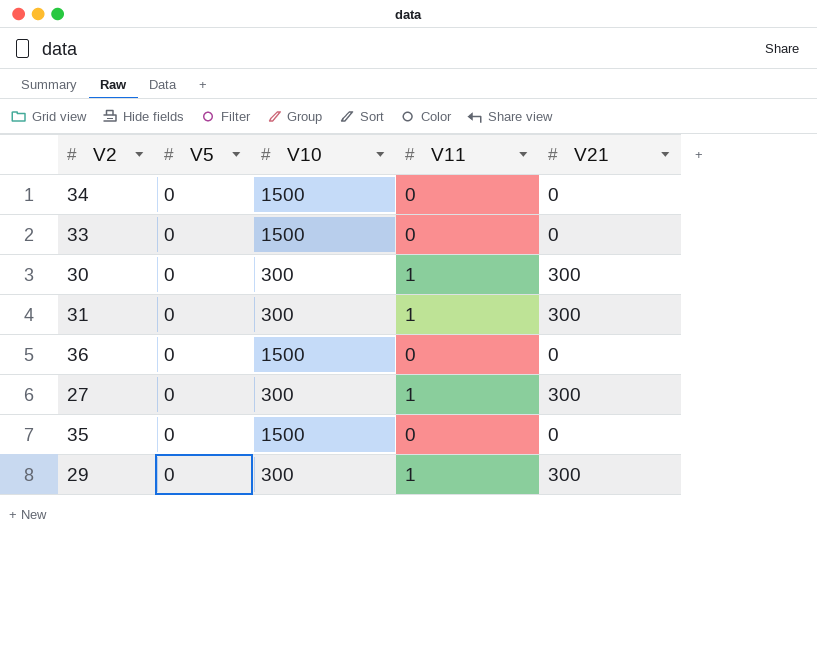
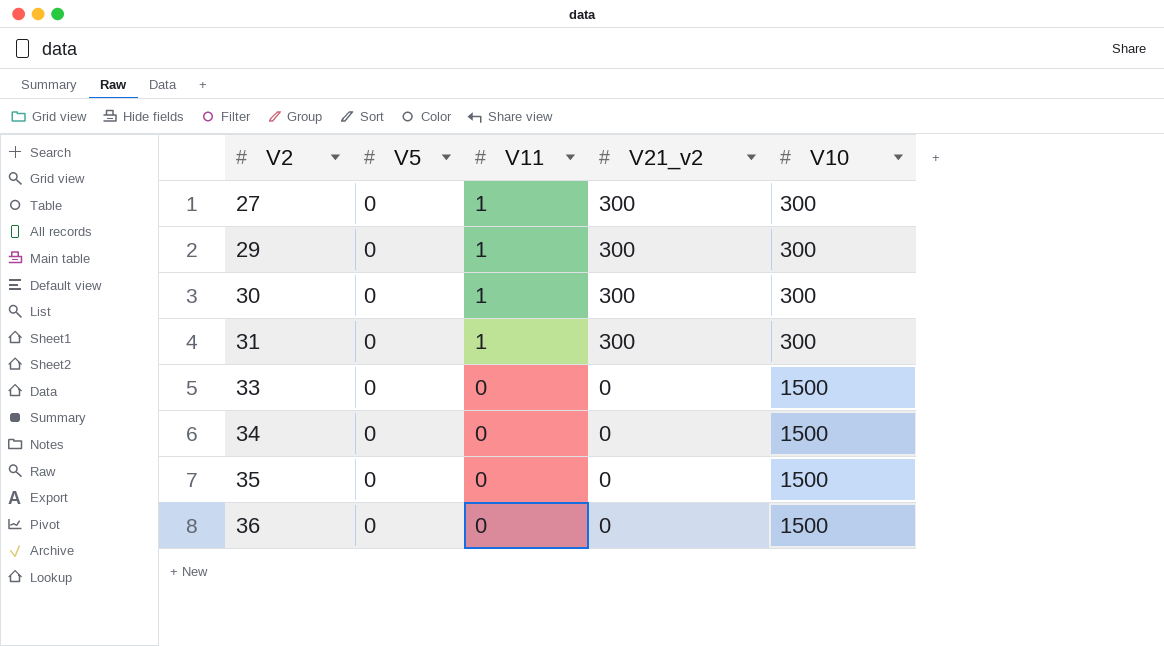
row order: none -> V2 ascending
column name: V21 -> V21_v2
column V10 | position: 3 -> 5

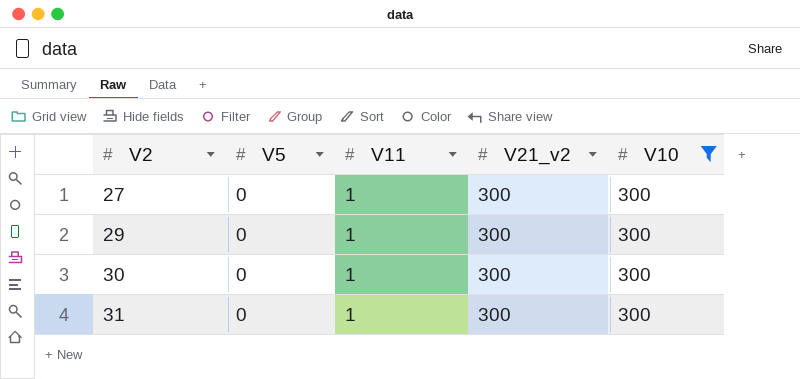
filter: none -> V10 = 300

